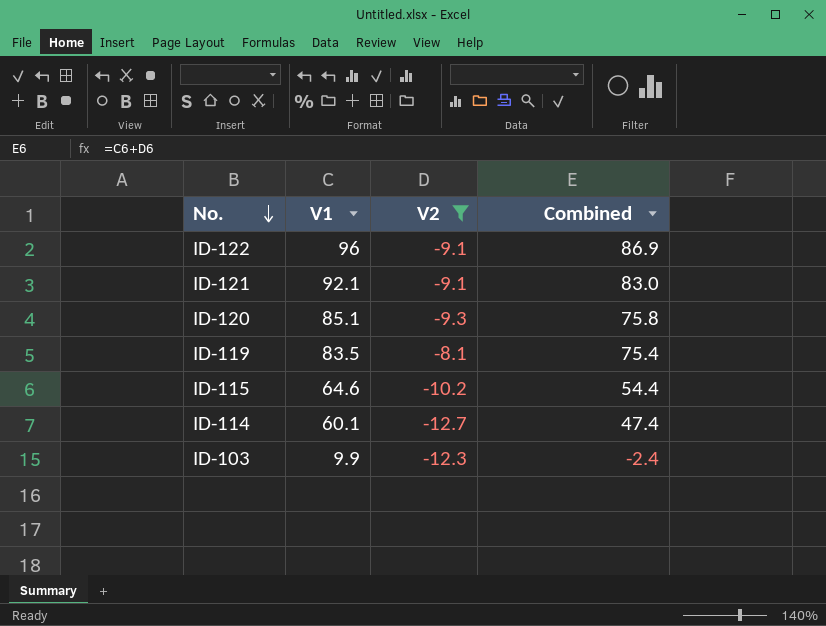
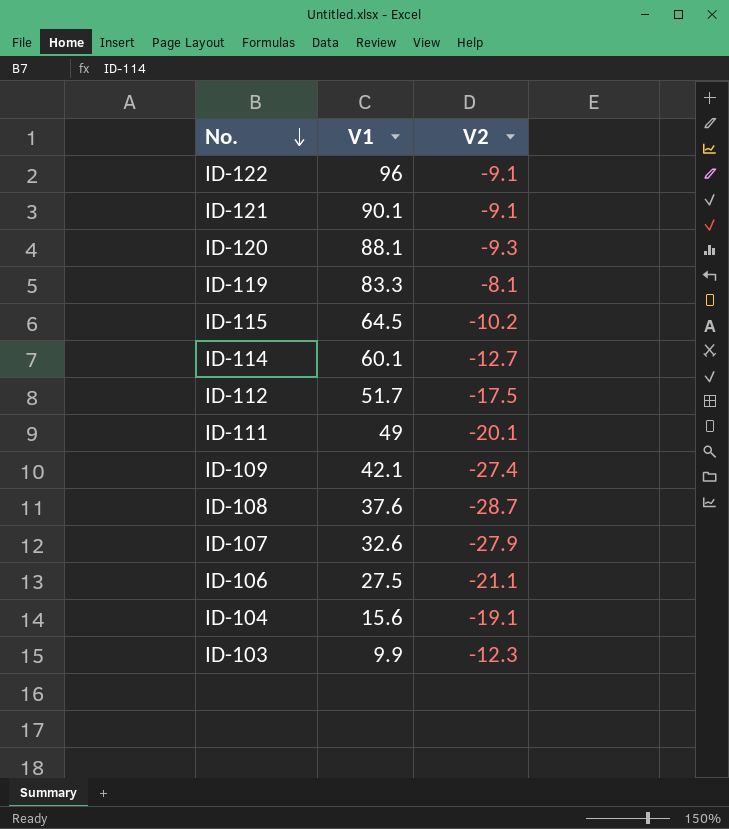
filter: V2 >= -12.7 -> none
column Combined | formula: [V1] + [V2] -> none
ID-121 | V1: 92.1 -> 90.1
ID-120 | V1: 85.1 -> 88.1
ID-119 | V1: 83.5 -> 83.3
ID-115 | V1: 64.6 -> 64.5

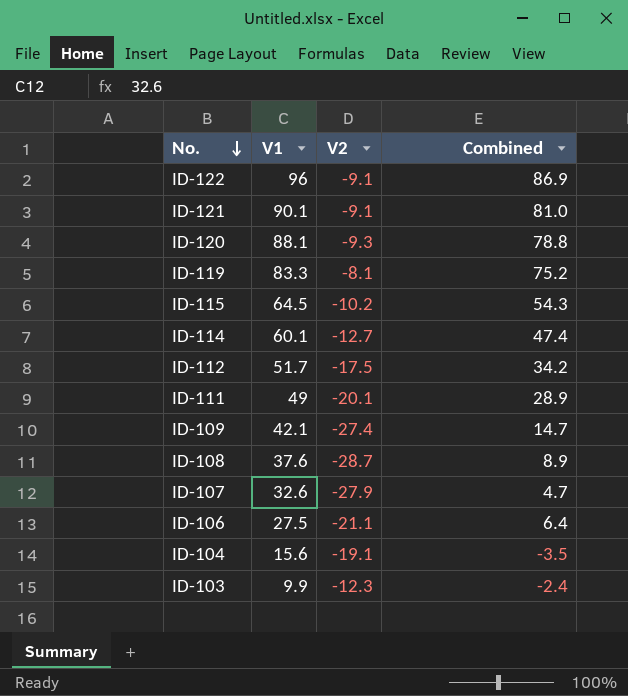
column Combined | formula: none -> [V1] + [V2]

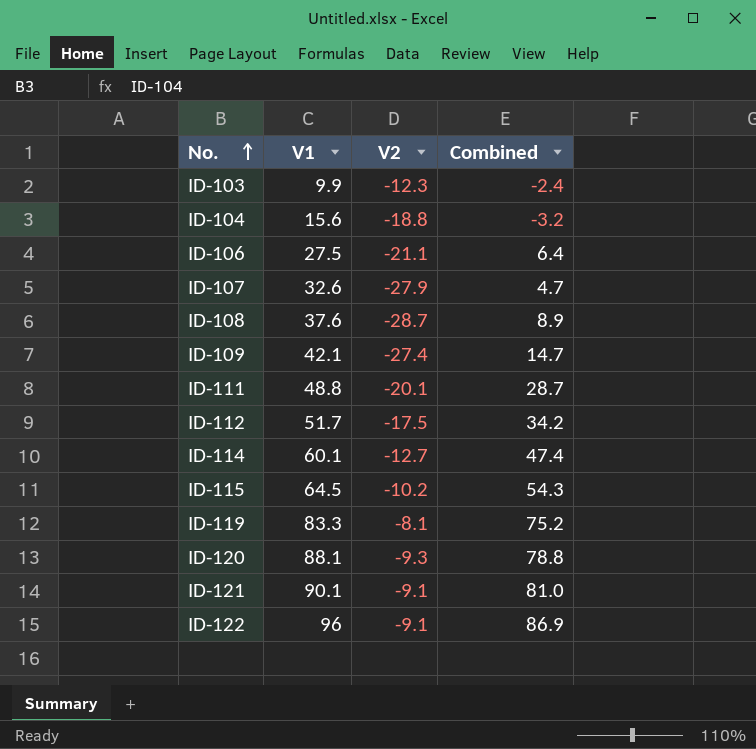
row order: No. descending -> No. ascending
ID-104 | V2: -19.1 -> -18.8
ID-104 | Combined: -3.5 -> -3.2
ID-111 | V1: 49 -> 48.8
ID-111 | Combined: 28.9 -> 28.7

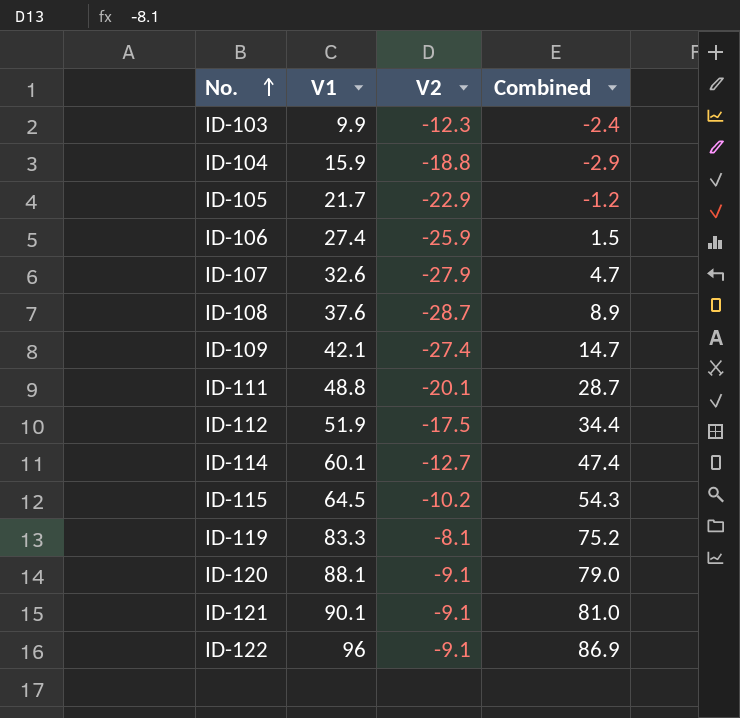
ID-104 | V1: 15.6 -> 15.9
ID-104 | Combined: -3.2 -> -2.9
row ID-105: none -> 21.7 | -22.9 | -1.2
ID-106 | V1: 27.5 -> 27.4
ID-106 | V2: -21.1 -> -25.9
ID-106 | Combined: 6.4 -> 1.5
ID-112 | V1: 51.7 -> 51.9
ID-112 | Combined: 34.2 -> 34.4
ID-120 | V2: -9.3 -> -9.1
ID-120 | Combined: 78.8 -> 79.0

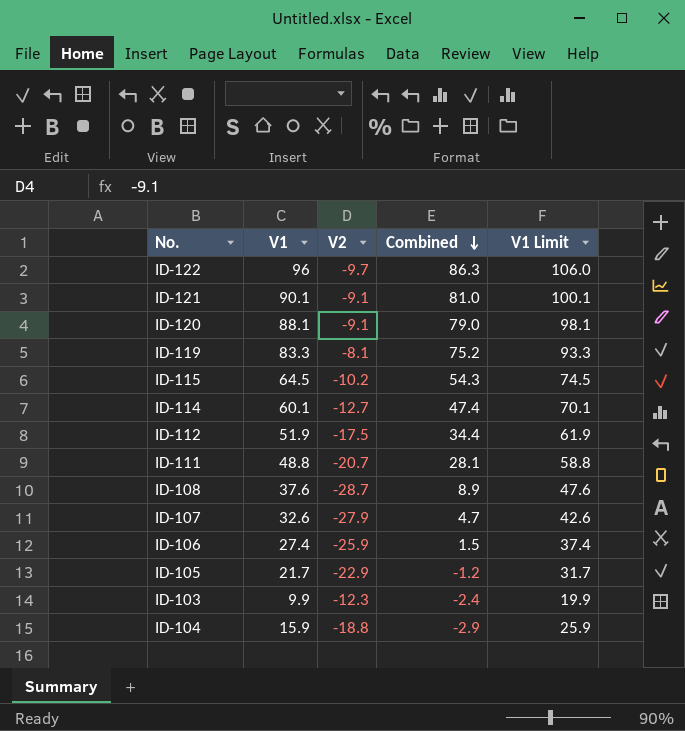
row order: No. ascending -> Combined descending
column V1 Limit | formula: none -> [V1] + 10
row ID-109: 42.1 | -27.4 | 14.7 -> none
ID-122 | V2: -9.1 -> -9.7
ID-122 | Combined: 86.9 -> 86.3
ID-111 | V2: -20.1 -> -20.7
ID-111 | Combined: 28.7 -> 28.1

